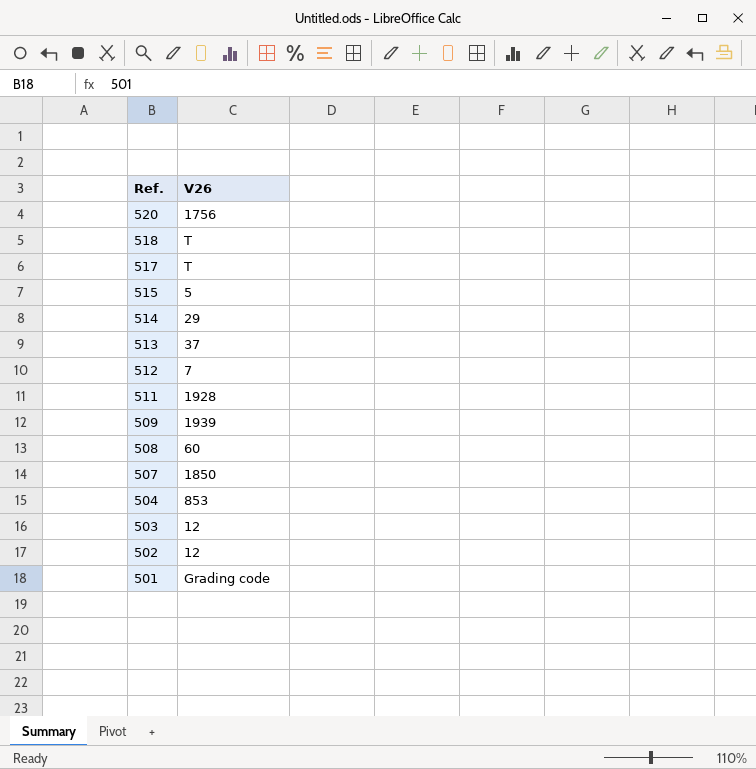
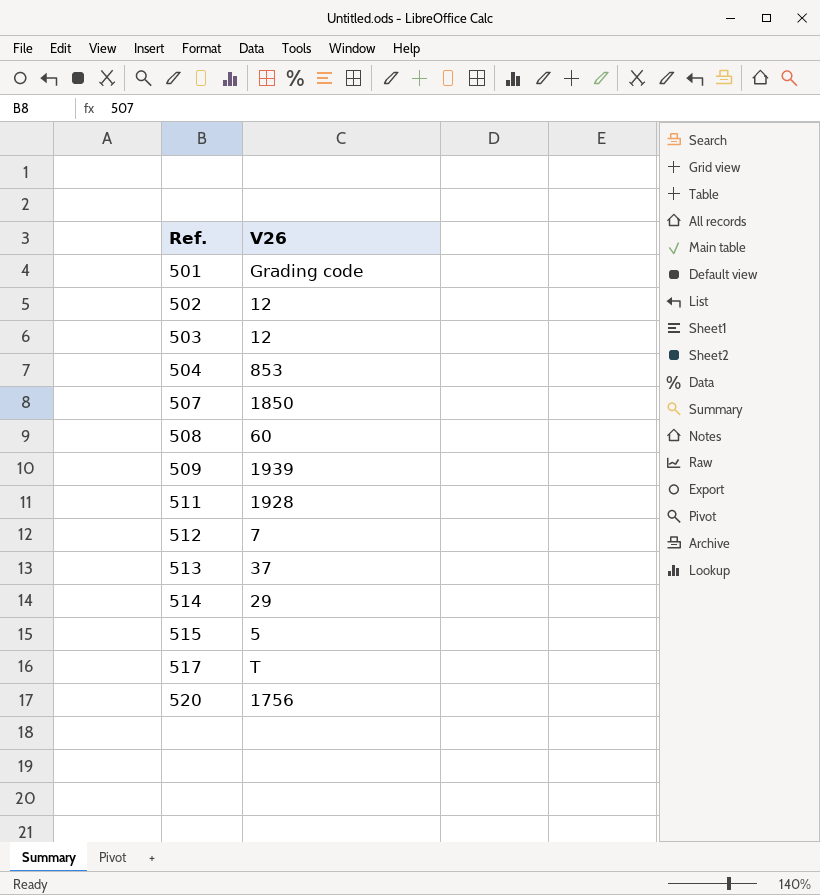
row order: Ref. descending -> Ref. ascending
row 518: T -> none

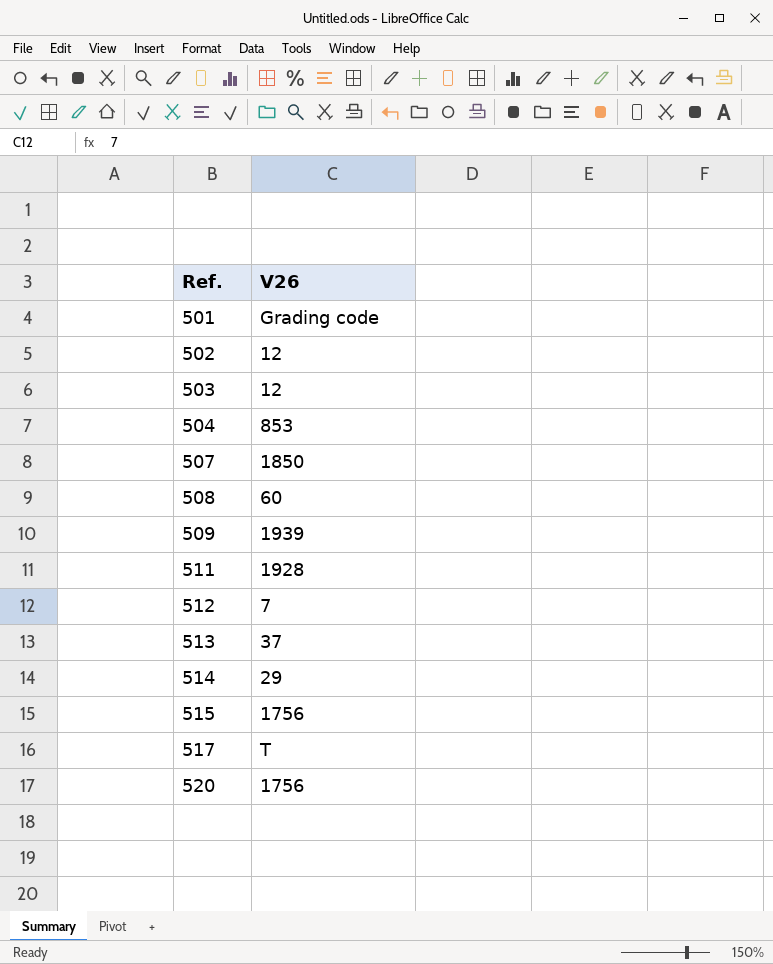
515 | V26: 5 -> 1756

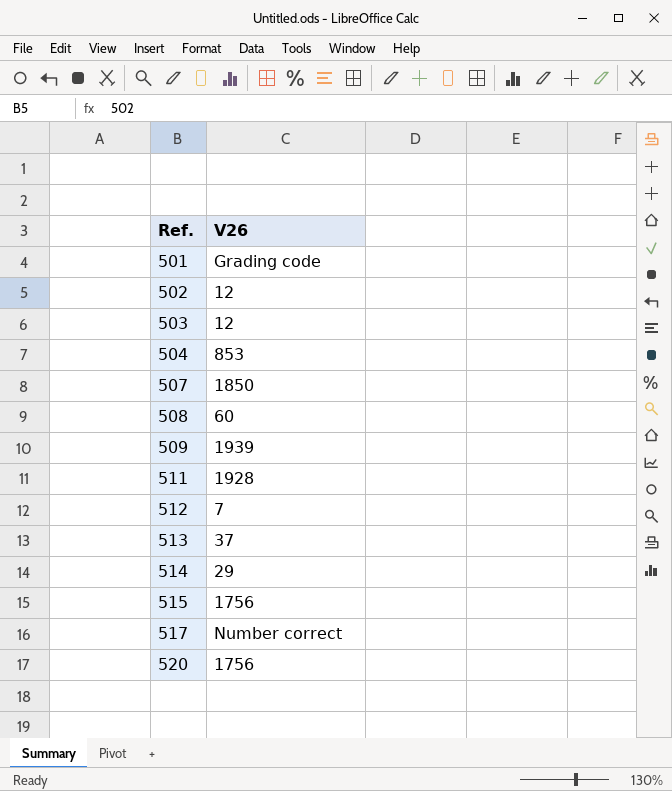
517 | V26: T -> Number correct

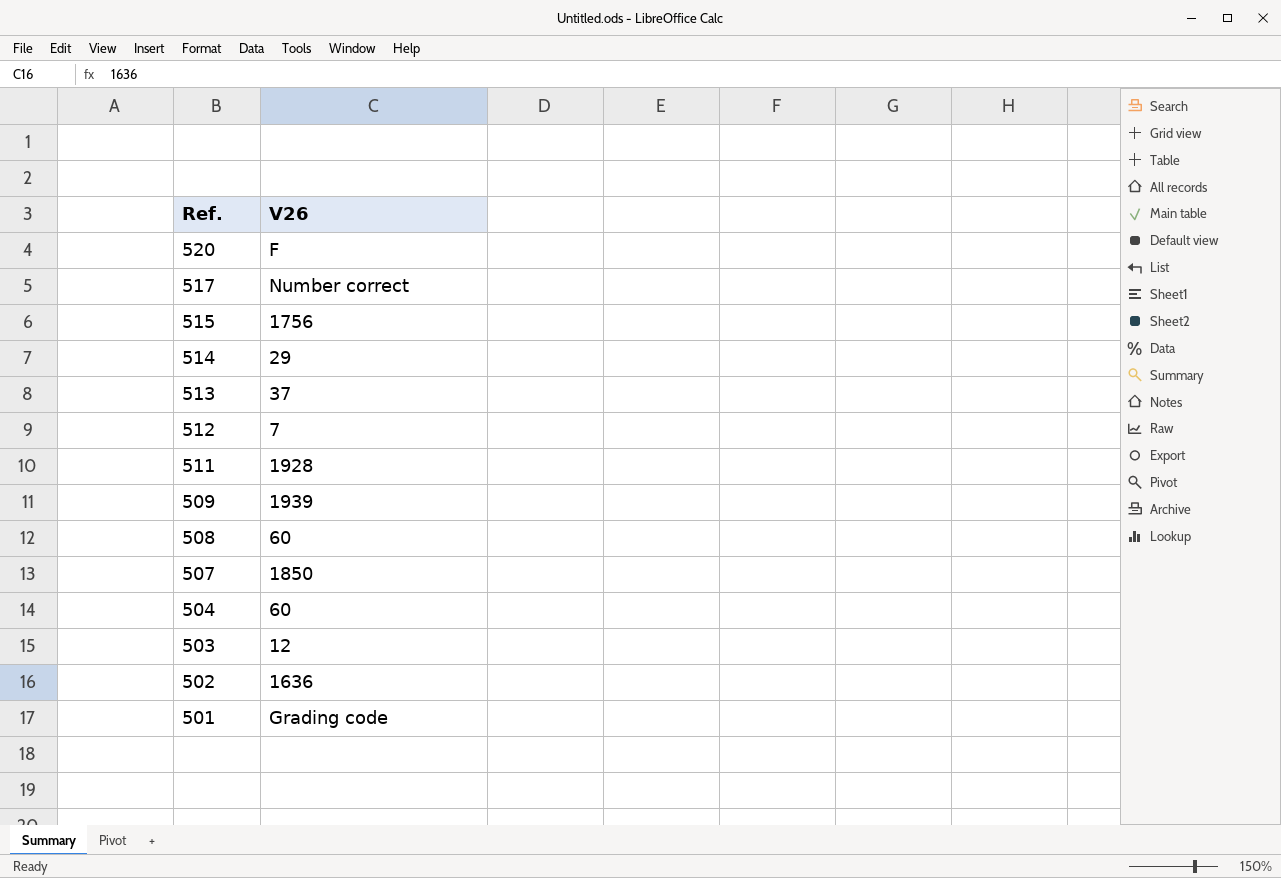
row order: Ref. ascending -> Ref. descending
520 | V26: 1756 -> F
504 | V26: 853 -> 60
502 | V26: 12 -> 1636

